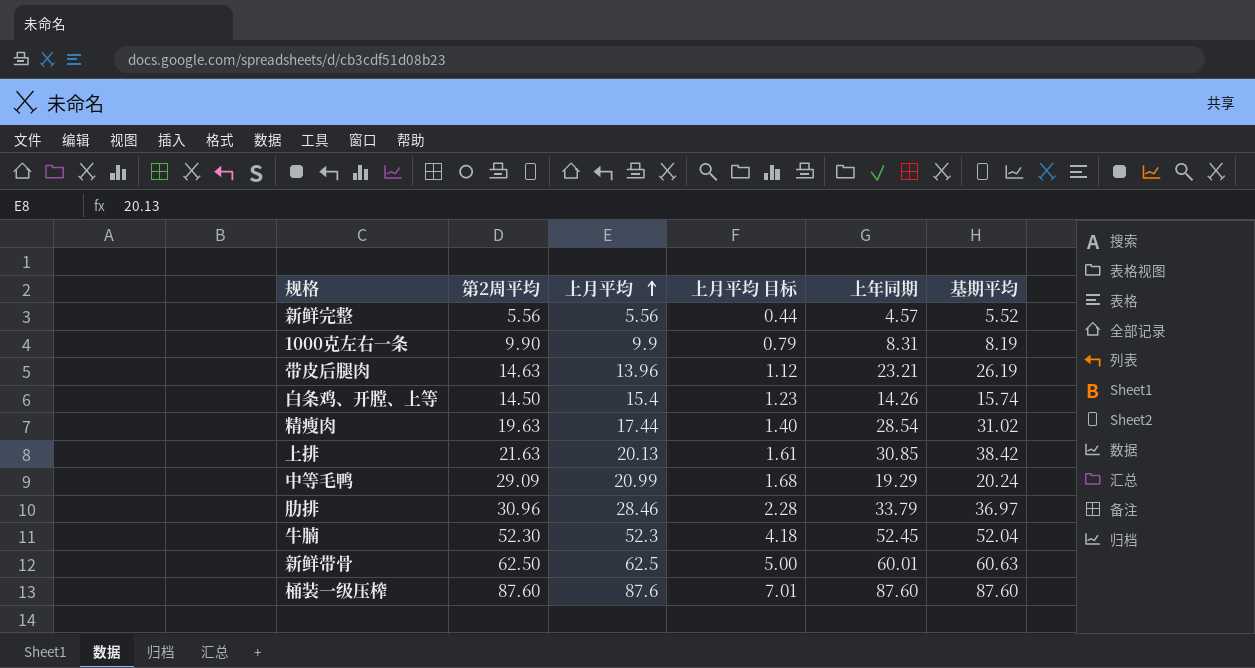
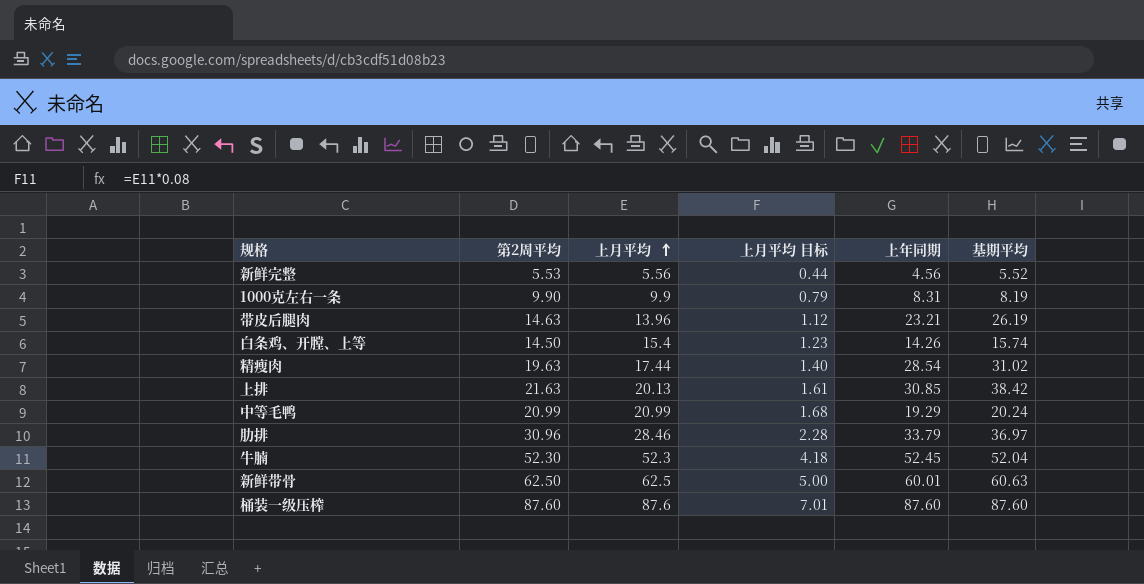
新鲜完整 | 第2周平均: 5.56 -> 5.53
新鲜完整 | 上年同期: 4.57 -> 4.56
中等毛鸭 | 第2周平均: 29.09 -> 20.99

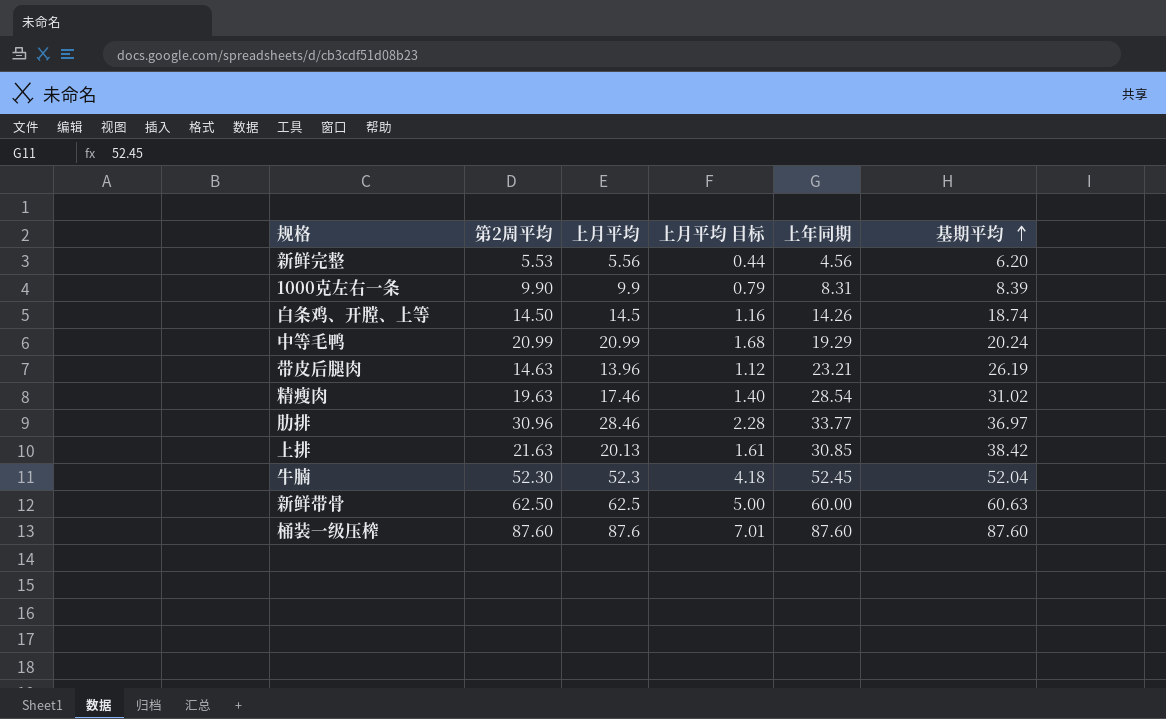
row order: 上月平均 ascending -> 基期平均 ascending
新鲜完整 | 基期平均: 5.52 -> 6.20
1000克左右一条 | 基期平均: 8.19 -> 8.39
白条鸡、开膛、上等 | 上月平均: 15.4 -> 14.5
白条鸡、开膛、上等 | 上月平均 目标: 1.23 -> 1.16
白条鸡、开膛、上等 | 基期平均: 15.74 -> 18.74
精瘦肉 | 上月平均: 17.44 -> 17.46
肋排 | 上年同期: 33.79 -> 33.77
新鲜带骨 | 上年同期: 60.01 -> 60.00

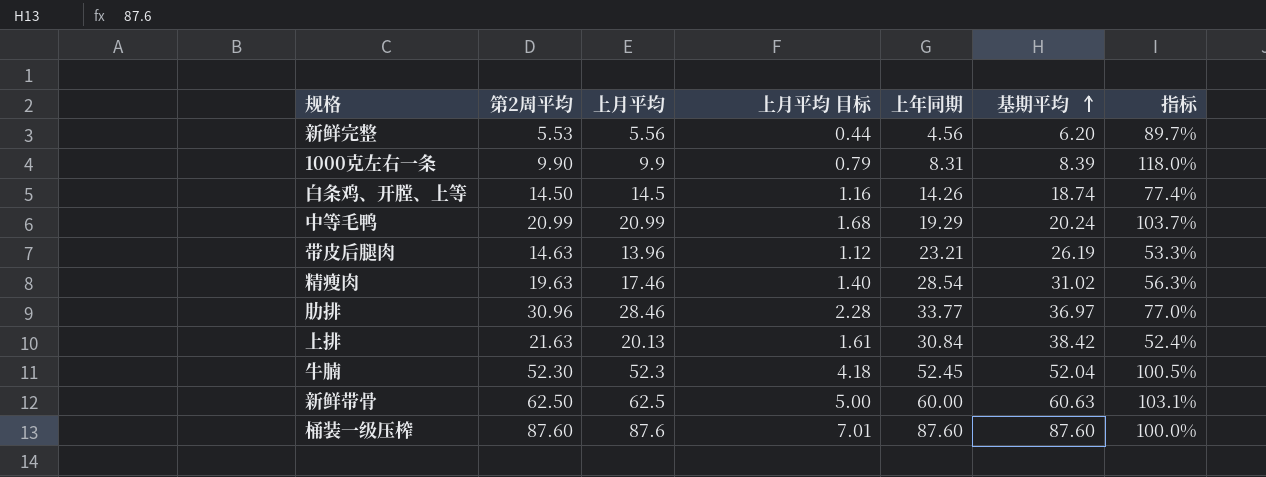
column 指标 | formula: none -> [上月平均] / [基期平均]
上排 | 上年同期: 30.85 -> 30.84

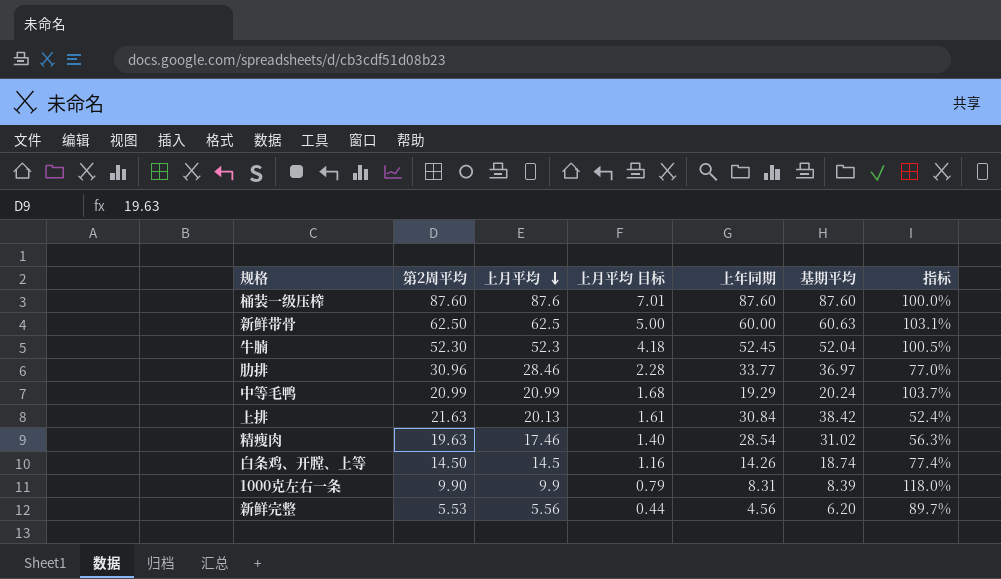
row order: 基期平均 ascending -> 上月平均 descending
row 带皮后腿肉: 14.63 | 13.96 | 1.12 | 23.21 | 26.19 | 53.3% -> none

